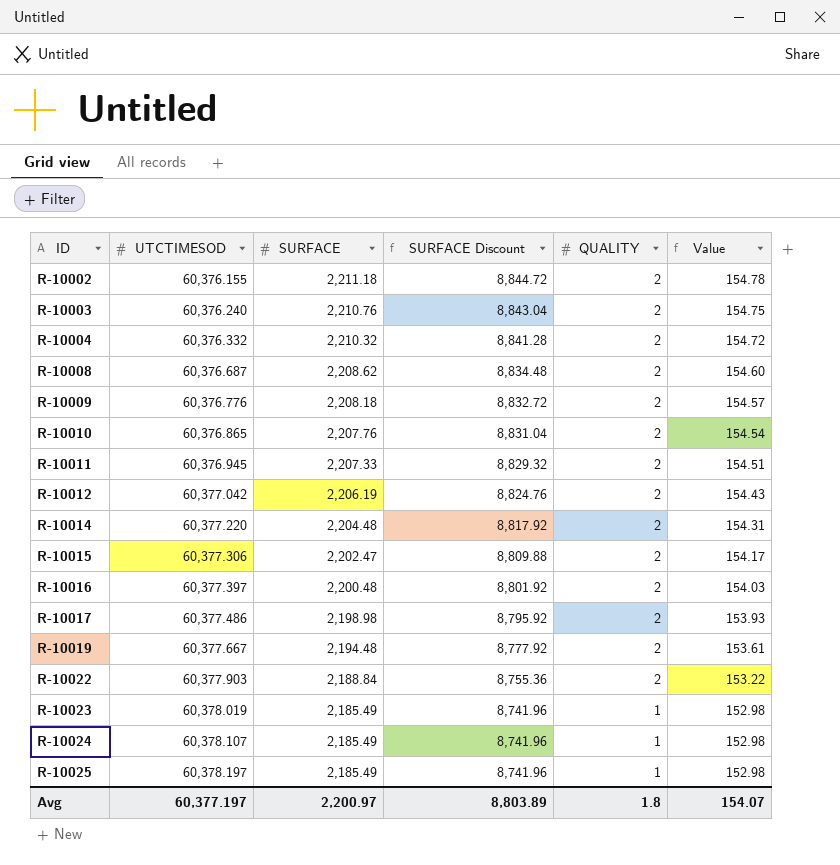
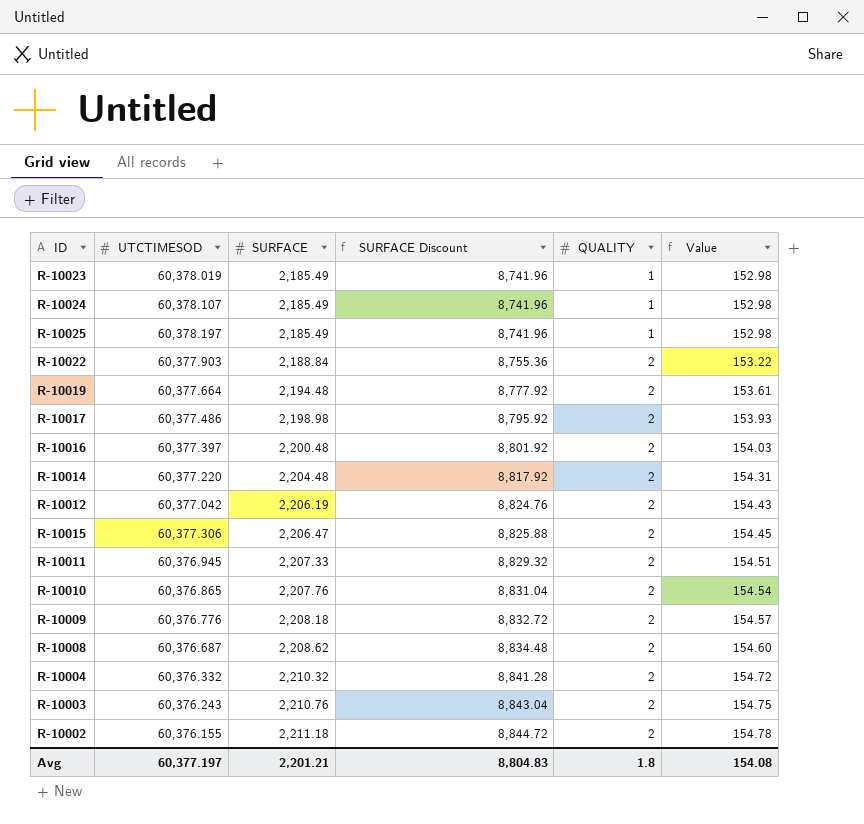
row order: ID ascending -> SURFACE ascending
R-10019 | UTCTIMESOD: 60,377.667 -> 60,377.664
R-10015 | SURFACE: 2,202.47 -> 2,206.47
R-10015 | SURFACE Discount: 8,809.88 -> 8,825.88
R-10015 | Value: 154.17 -> 154.45
R-10003 | UTCTIMESOD: 60,376.240 -> 60,376.243
Avg | SURFACE: 2,200.97 -> 2,201.21
Avg | SURFACE Discount: 8,803.89 -> 8,804.83
Avg | Value: 154.07 -> 154.08

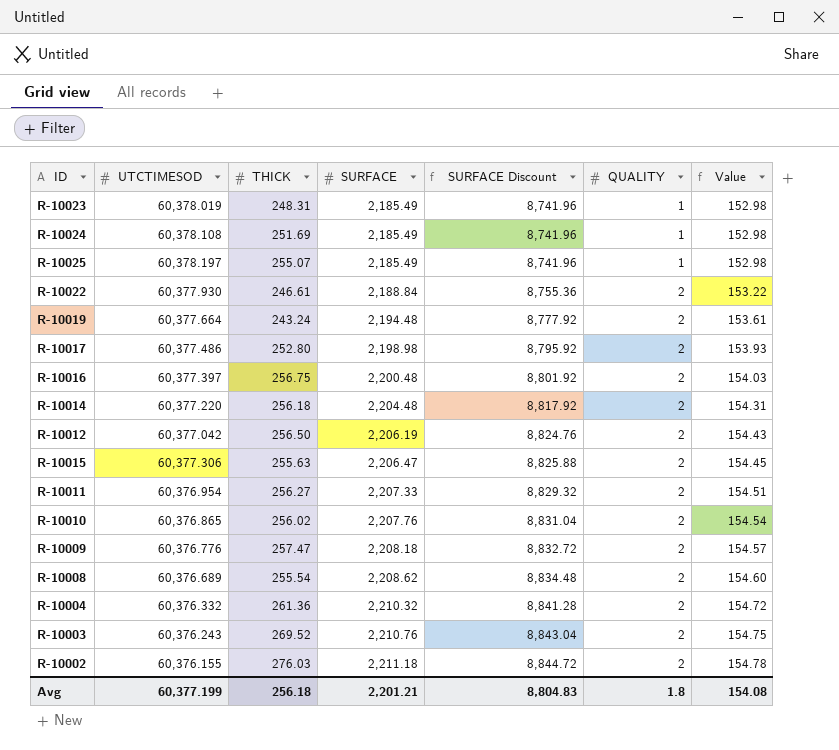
column THICK | position: none -> 3
R-10024 | UTCTIMESOD: 60,378.107 -> 60,378.108
R-10022 | UTCTIMESOD: 60,377.903 -> 60,377.930
R-10011 | UTCTIMESOD: 60,376.945 -> 60,376.954
R-10008 | UTCTIMESOD: 60,376.687 -> 60,376.689
Avg | UTCTIMESOD: 60,377.197 -> 60,377.199

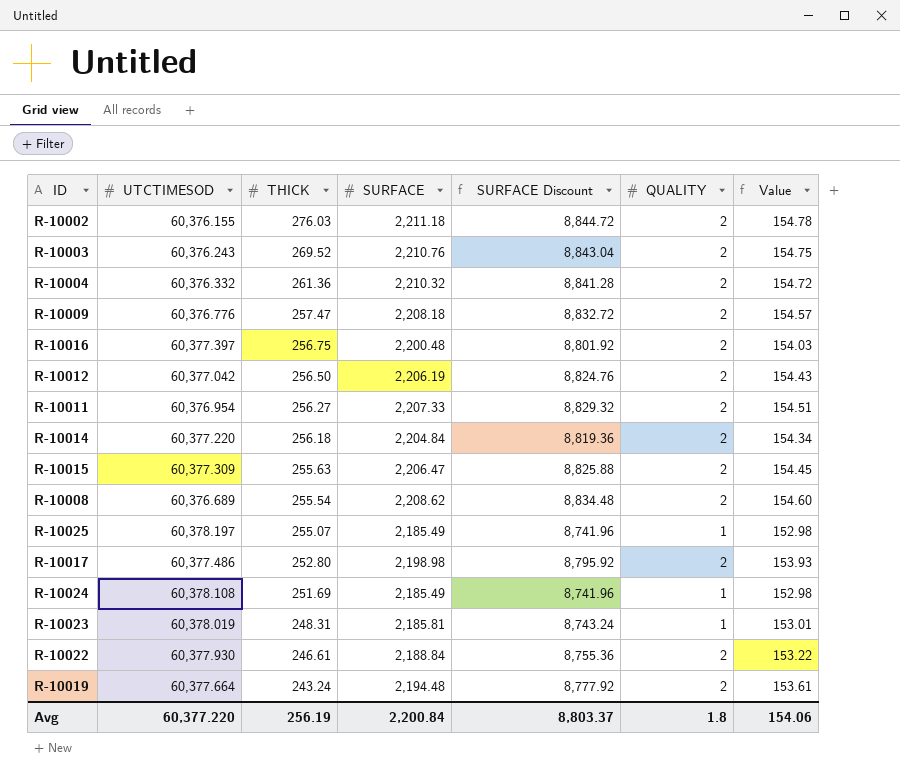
row order: SURFACE ascending -> THICK descending
row R-10010: 60,376.865 | 256.02 | 2,207.76 | 8,831.04 | 2 | 154.54 -> none
R-10014 | SURFACE: 2,204.48 -> 2,204.84
R-10014 | SURFACE Discount: 8,817.92 -> 8,819.36
R-10014 | Value: 154.31 -> 154.34
R-10015 | UTCTIMESOD: 60,377.306 -> 60,377.309
R-10023 | SURFACE: 2,185.49 -> 2,185.81
R-10023 | SURFACE Discount: 8,741.96 -> 8,743.24
R-10023 | Value: 152.98 -> 153.01
Avg | UTCTIMESOD: 60,377.199 -> 60,377.220
Avg | THICK: 256.18 -> 256.19
Avg | SURFACE: 2,201.21 -> 2,200.84
Avg | SURFACE Discount: 8,804.83 -> 8,803.37
Avg | Value: 154.08 -> 154.06

